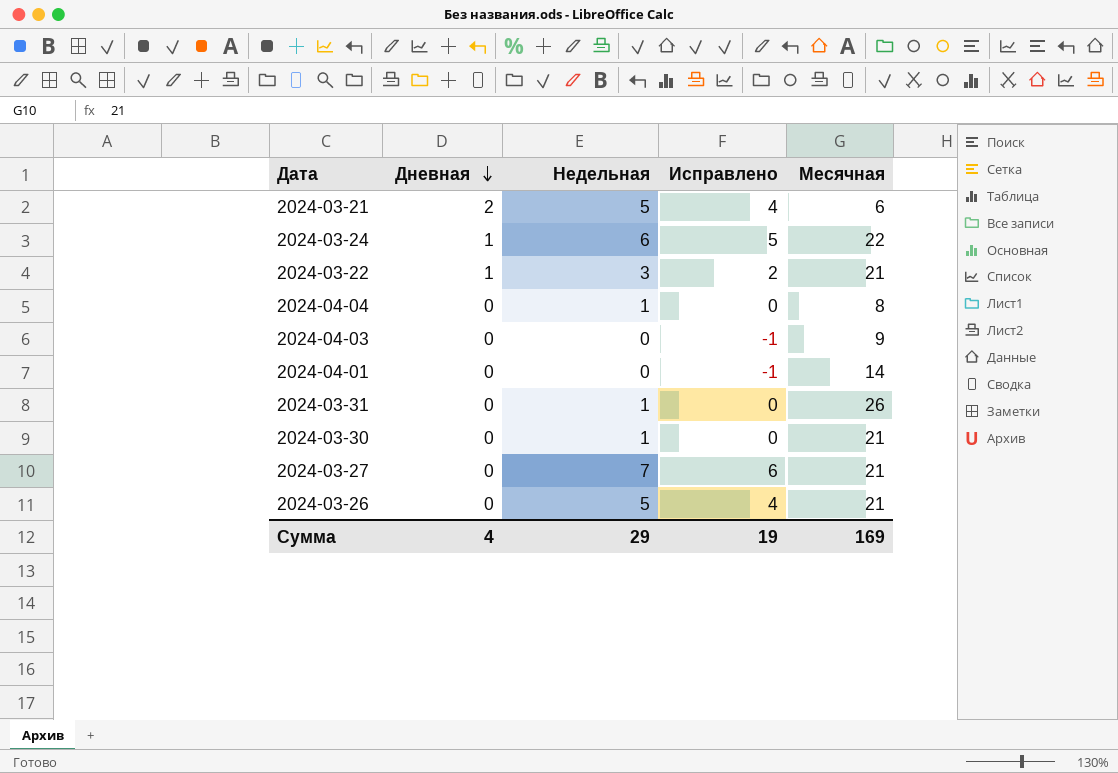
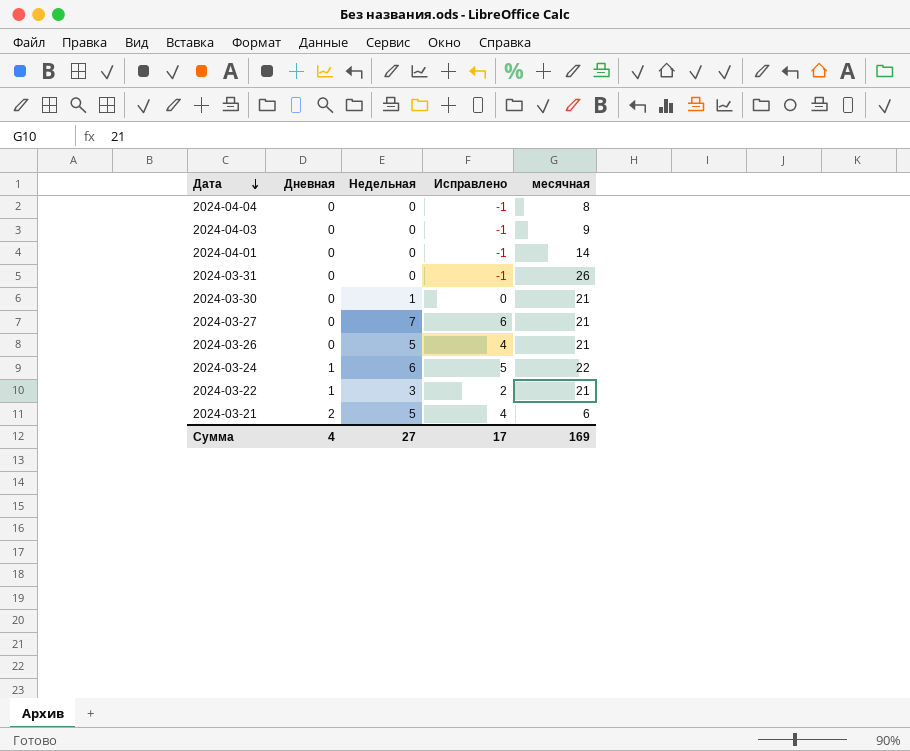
row order: Дневная descending -> Дата descending
column name: Месячная -> месячная
2024-04-04 | Недельная: 1 -> 0
2024-04-04 | Исправлено: 0 -> -1
2024-03-31 | Недельная: 1 -> 0
2024-03-31 | Исправлено: 0 -> -1
Сумма | Недельная: 29 -> 27
Сумма | Исправлено: 19 -> 17

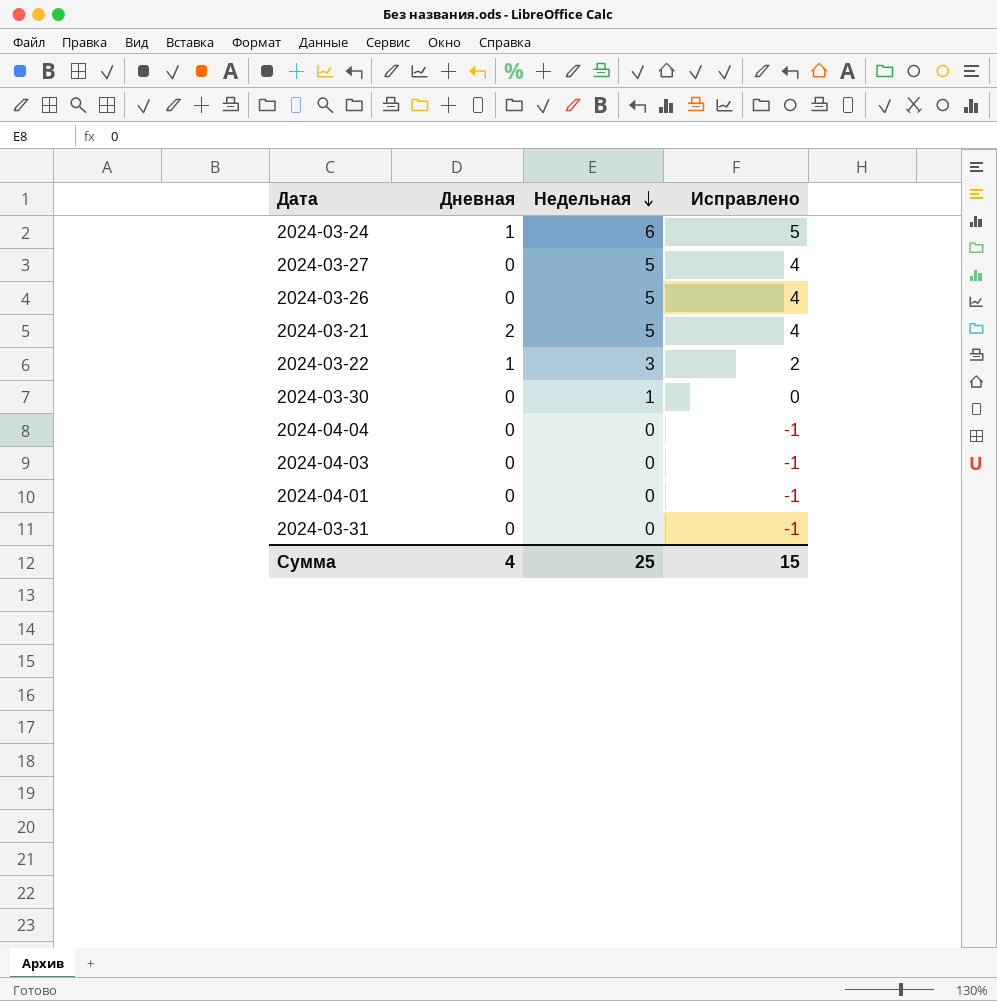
row order: Дата descending -> Недельная descending
column месячная | position: 5 -> none
2024-03-27 | Недельная: 7 -> 5
2024-03-27 | Исправлено: 6 -> 4
Сумма | Недельная: 27 -> 25
Сумма | Исправлено: 17 -> 15

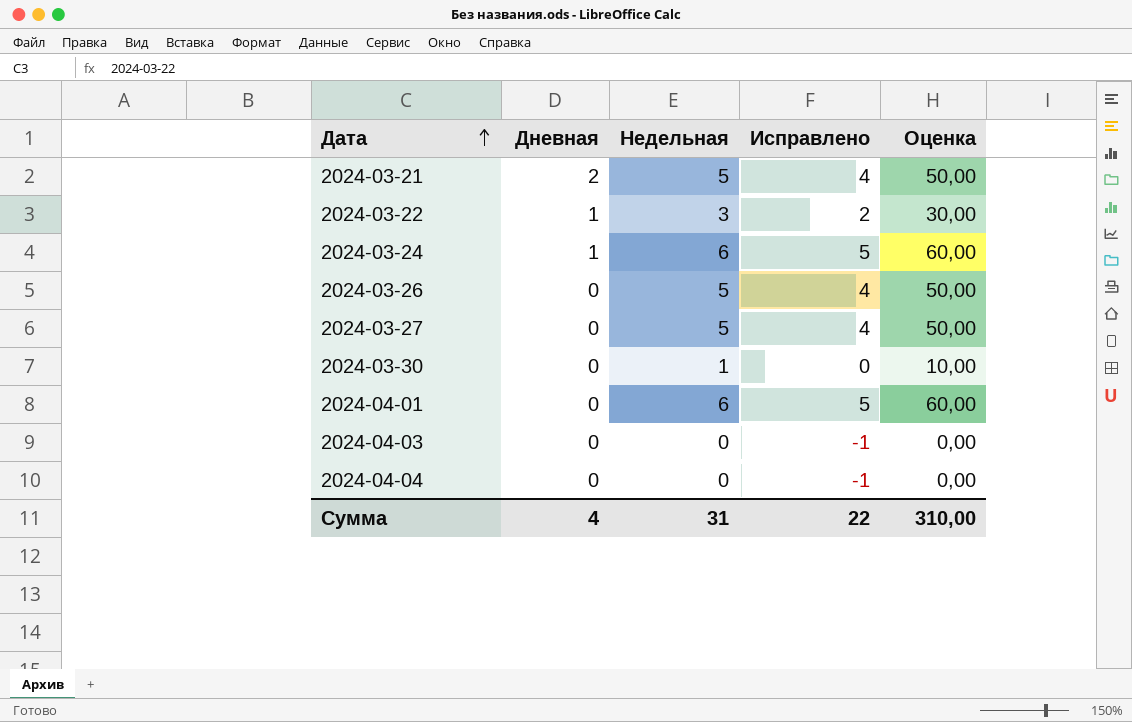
row order: Недельная descending -> Дата ascending
column Оценка | formula: none -> [Недельная] * 10
row 2024-03-31: 0 | 0 | -1 -> none
2024-04-01 | Недельная: 0 -> 6
2024-04-01 | Исправлено: -1 -> 5
Сумма | Недельная: 25 -> 31
Сумма | Исправлено: 15 -> 22

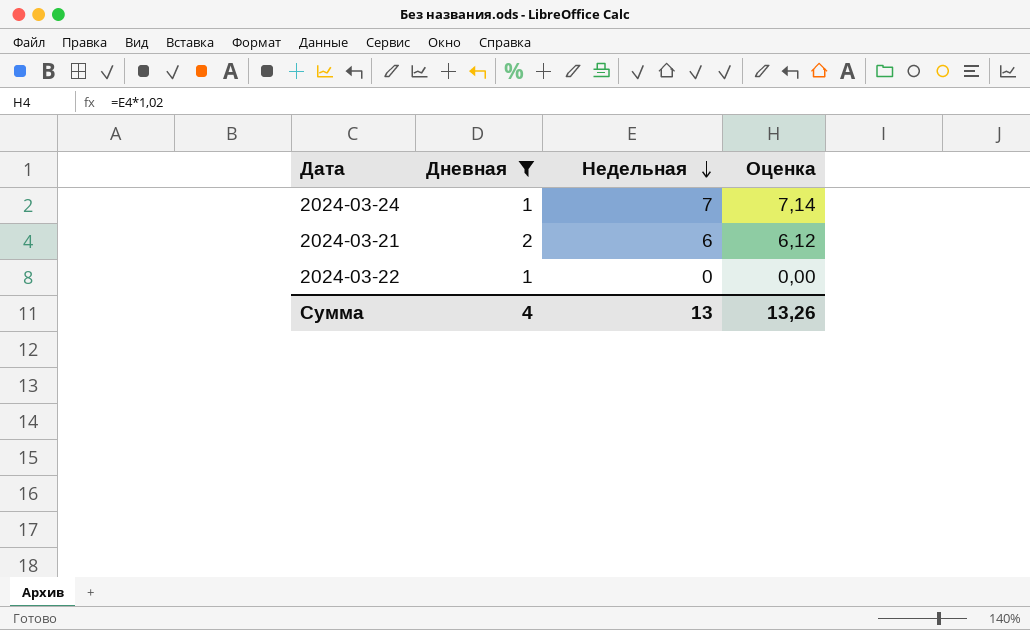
filter: none -> Дневная != 0
row order: Дата ascending -> Недельная descending
column Исправлено | formula: [Недельная] - 1 -> none
column Оценка | formula: [Недельная] * 10 -> [Недельная] * 1,02
2024-03-24 | Недельная: 6 -> 7
2024-03-21 | Недельная: 5 -> 6
2024-03-22 | Недельная: 3 -> 0
Сумма | Недельная: 31 -> 13
Сумма | Оценка: 310,00 -> 13,26

